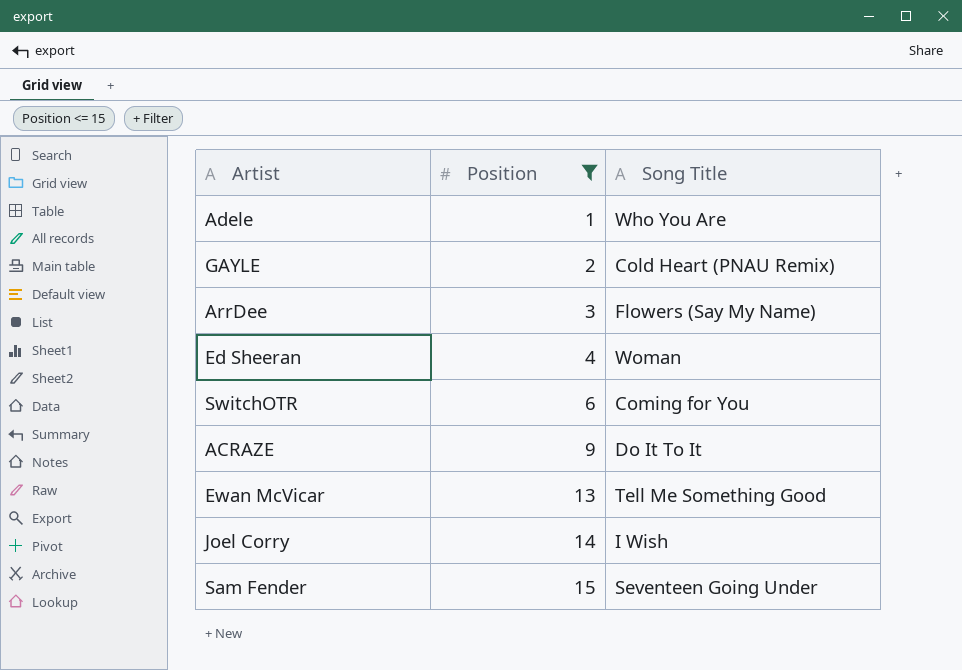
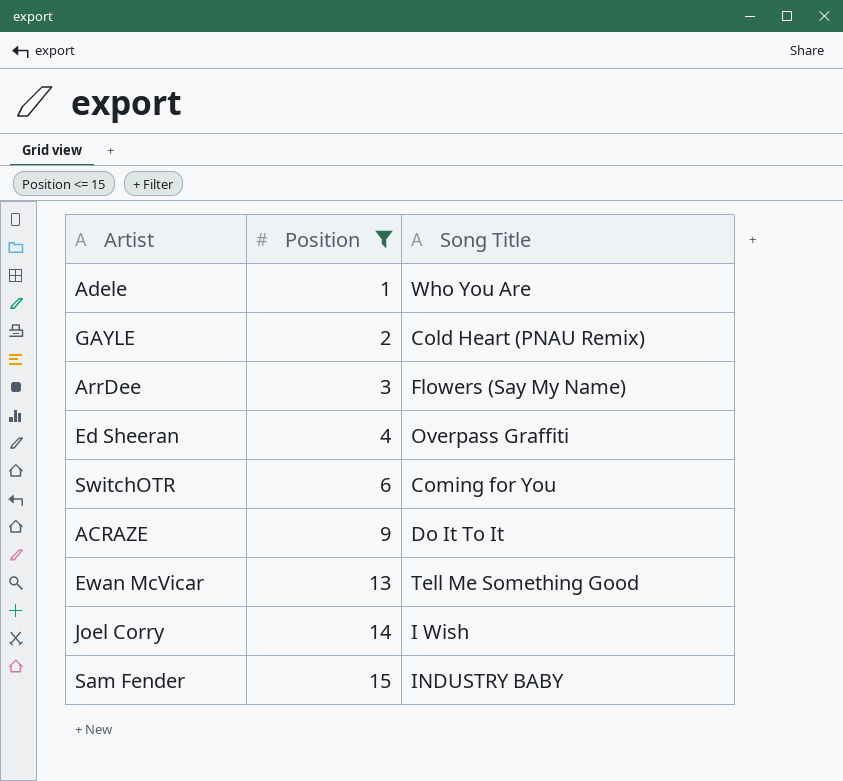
Ed Sheeran | Song Title: Woman -> Overpass Graffiti
Sam Fender | Song Title: Seventeen Going Under -> INDUSTRY BABY

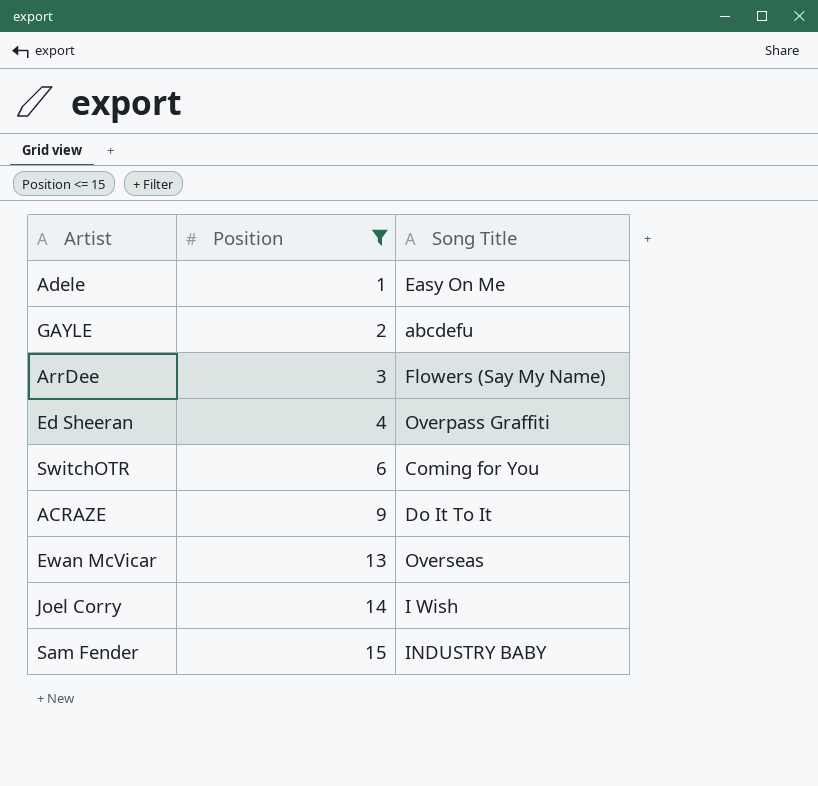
Adele | Song Title: Who You Are -> Easy On Me
GAYLE | Song Title: Cold Heart (PNAU Remix) -> abcdefu
Ewan McVicar | Song Title: Tell Me Something Good -> Overseas

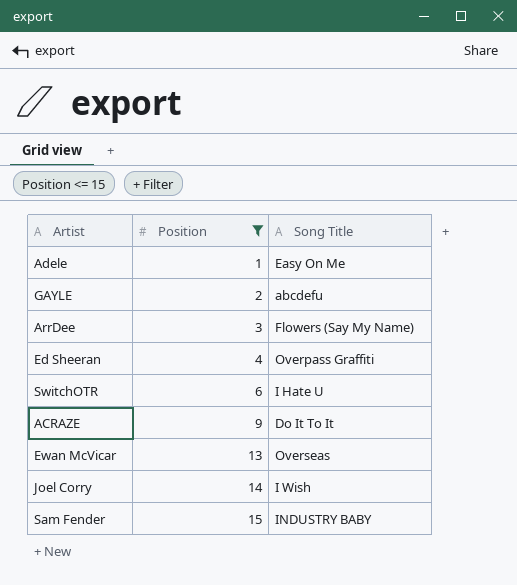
SwitchOTR | Song Title: Coming for You -> I Hate U

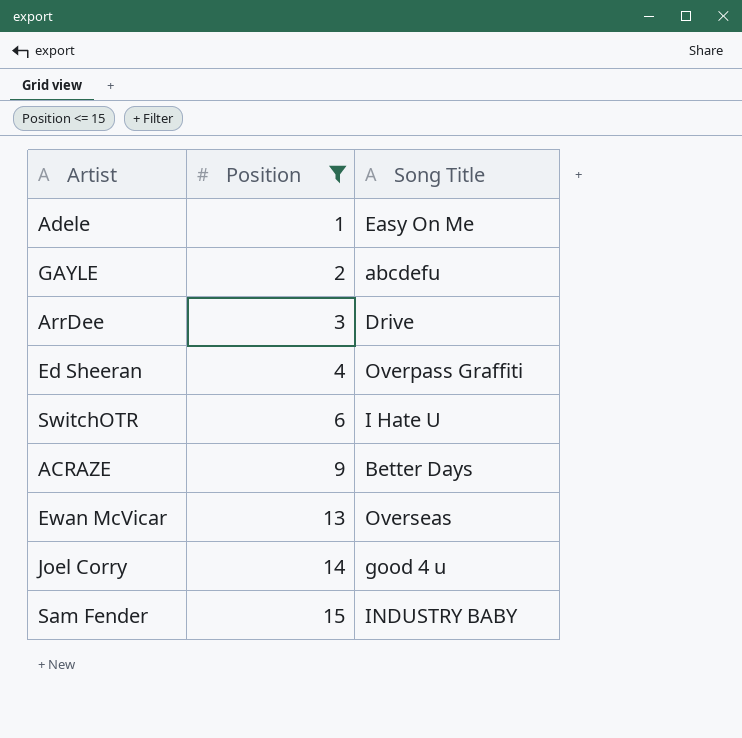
ArrDee | Song Title: Flowers (Say My Name) -> Drive
ACRAZE | Song Title: Do It To It -> Better Days
Joel Corry | Song Title: I Wish -> good 4 u

